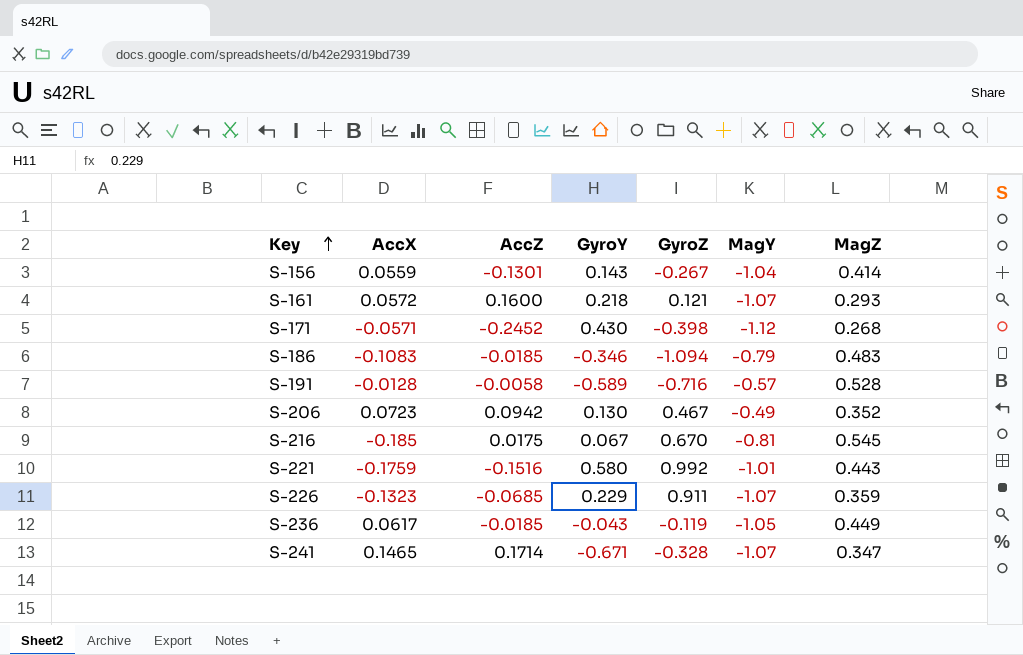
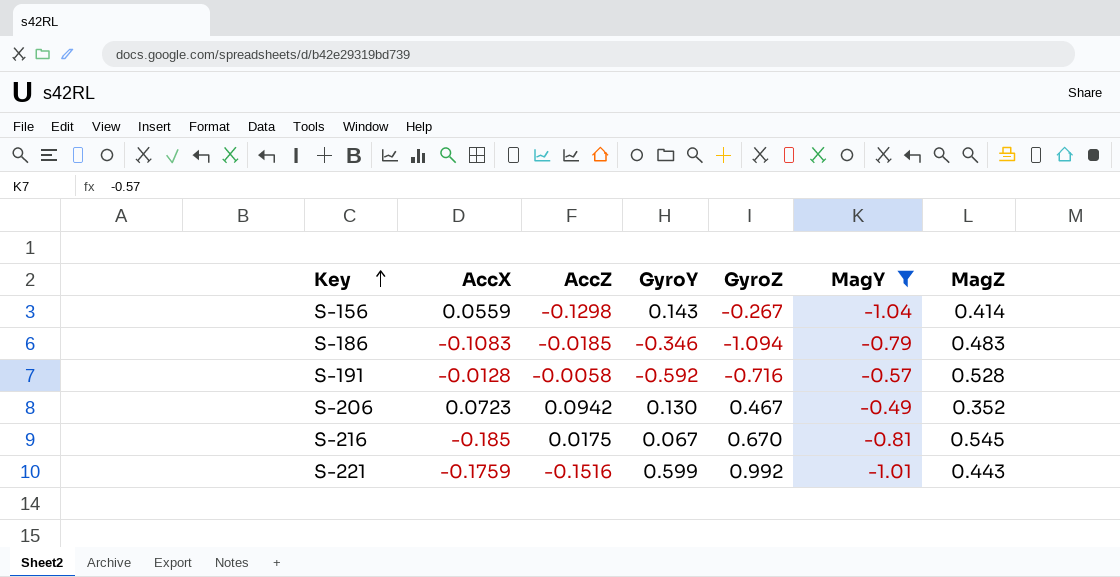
filter: none -> MagY >= -1.04
S-156 | AccZ: -0.1301 -> -0.1298
S-191 | GyroY: -0.589 -> -0.592
S-221 | GyroY: 0.580 -> 0.599

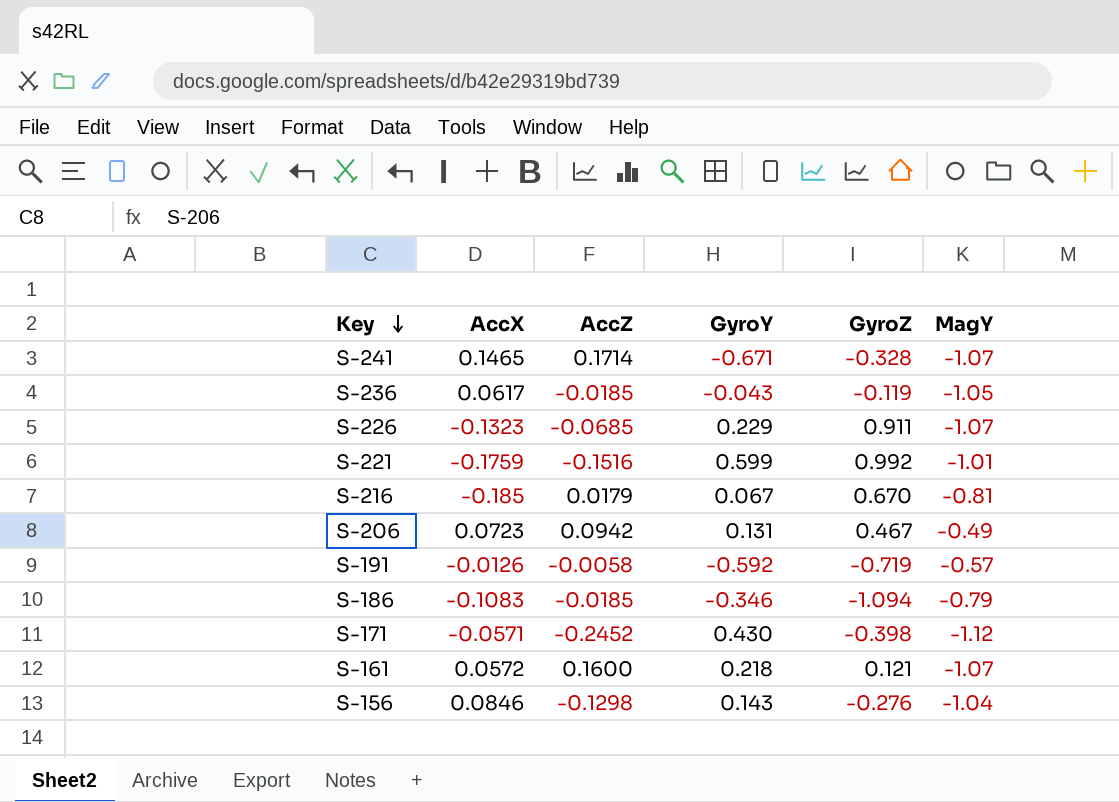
filter: MagY >= -1.04 -> none
row order: Key ascending -> Key descending
column MagZ | position: 7 -> none
S-216 | AccZ: 0.0175 -> 0.0179
S-206 | GyroY: 0.130 -> 0.131
S-191 | AccX: -0.0128 -> -0.0126
S-191 | GyroZ: -0.716 -> -0.719
S-156 | AccX: 0.0559 -> 0.0846
S-156 | GyroZ: -0.267 -> -0.276

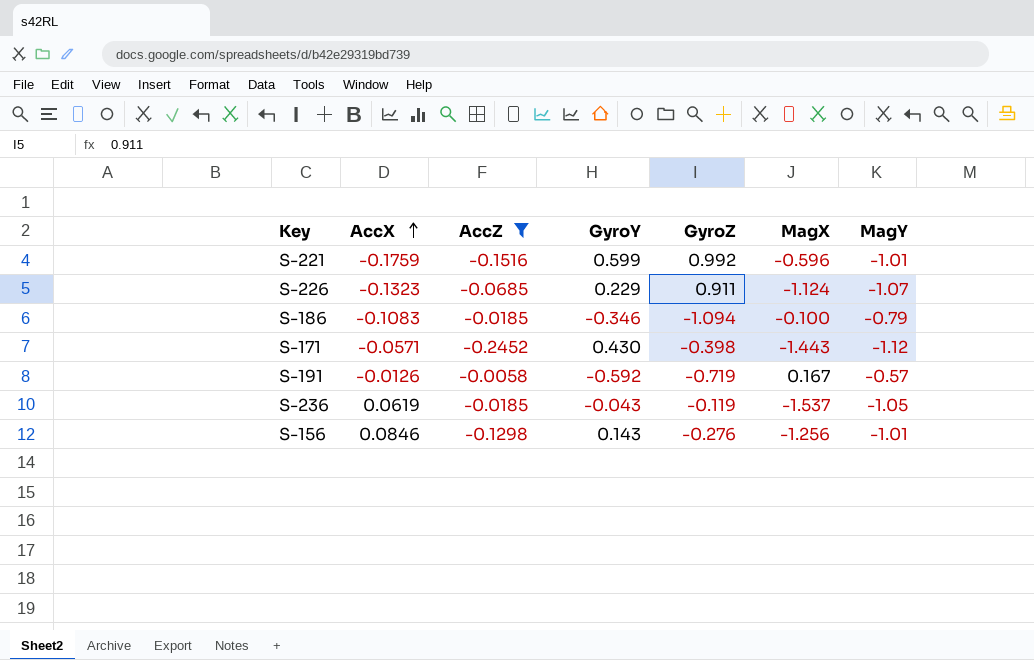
filter: none -> AccZ <= -0.0058
row order: Key descending -> AccX ascending
column MagX | position: none -> 6
S-236 | AccX: 0.0617 -> 0.0619
S-156 | MagY: -1.04 -> -1.01

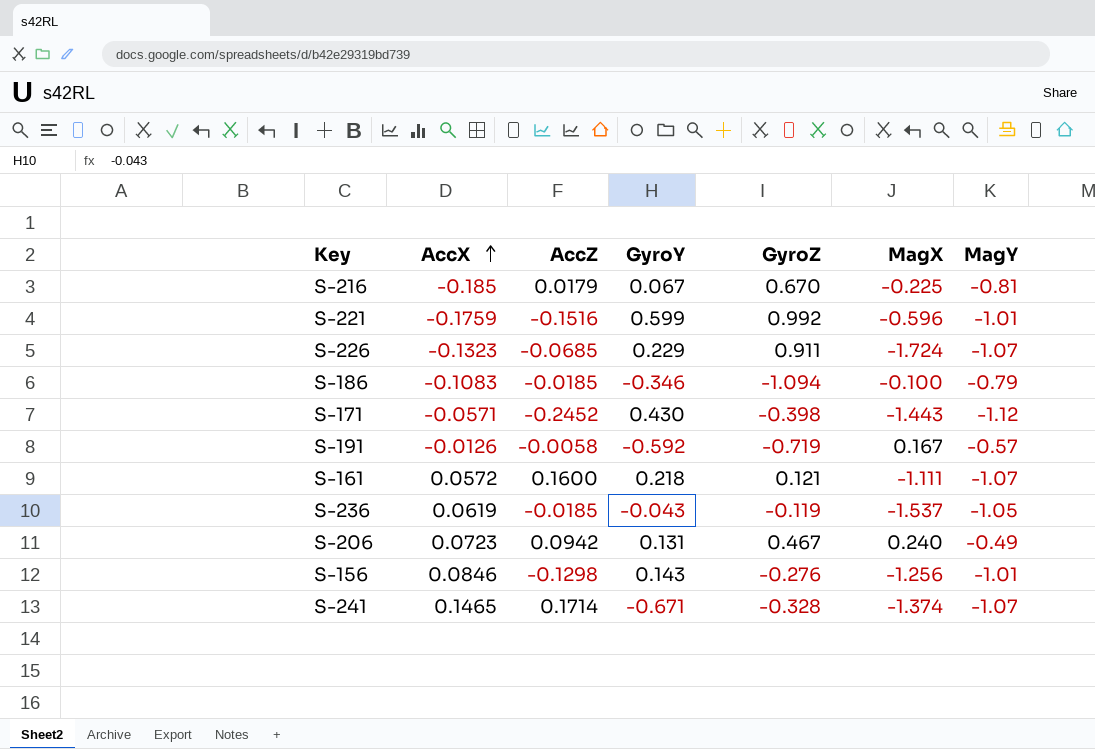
filter: AccZ <= -0.0058 -> none
S-226 | MagX: -1.124 -> -1.724

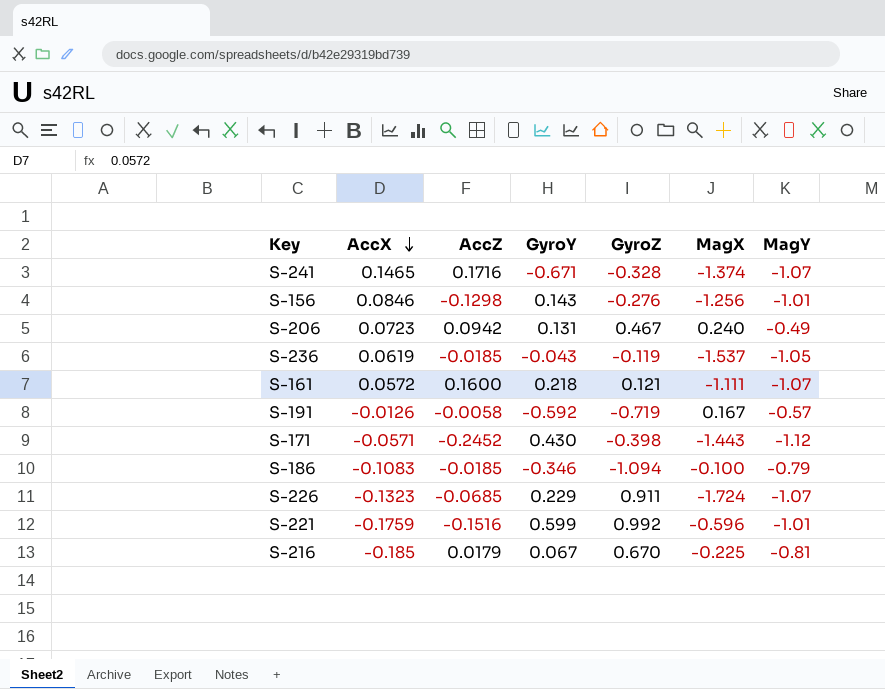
row order: AccX ascending -> AccX descending
S-241 | AccZ: 0.1714 -> 0.1716

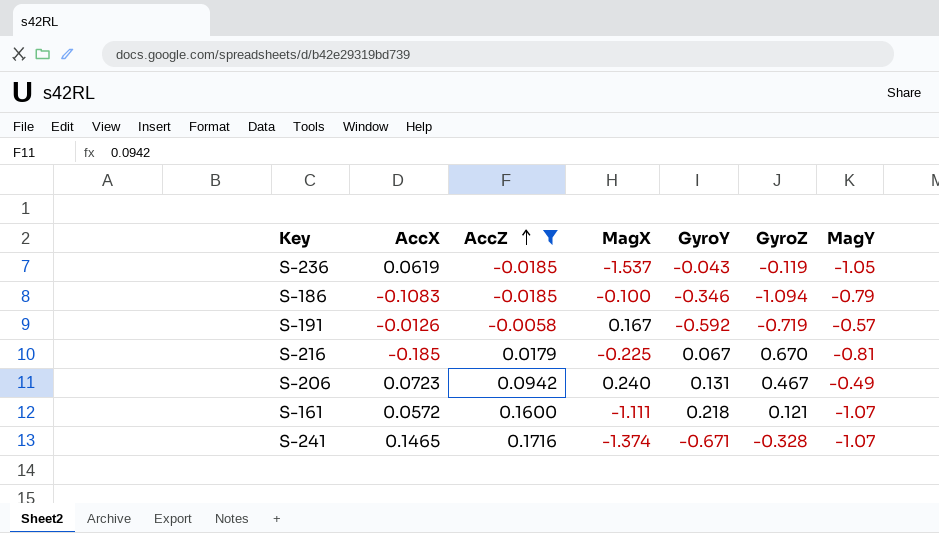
filter: none -> AccZ >= -0.0185
row order: AccX descending -> AccZ ascending
column MagX | position: 6 -> 4

